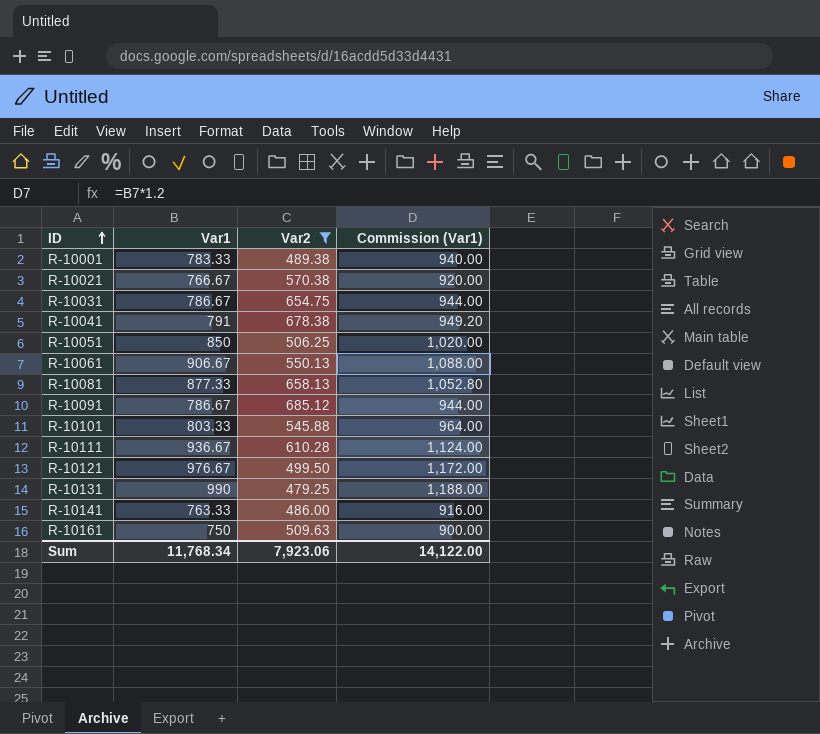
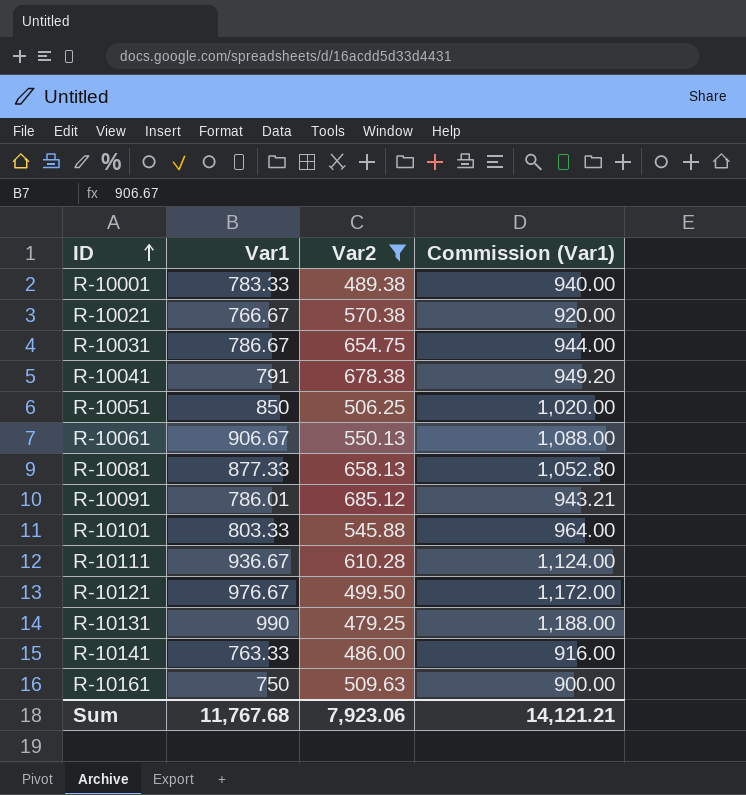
R-10091 | Var1: 786.67 -> 786.01
R-10091 | Commission (Var1): 944.00 -> 943.21
Sum | Var1: 11,768.34 -> 11,767.68
Sum | Commission (Var1): 14,122.00 -> 14,121.21

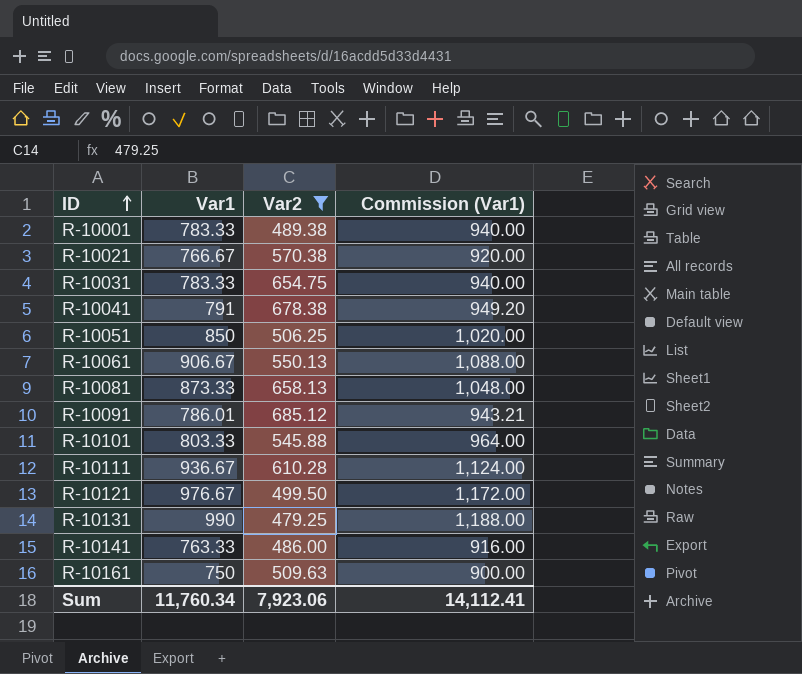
R-10031 | Var1: 786.67 -> 783.33
R-10031 | Commission (Var1): 944.00 -> 940.00
R-10081 | Var1: 877.33 -> 873.33
R-10081 | Commission (Var1): 1,052.80 -> 1,048.00
Sum | Var1: 11,767.68 -> 11,760.34
Sum | Commission (Var1): 14,121.21 -> 14,112.41

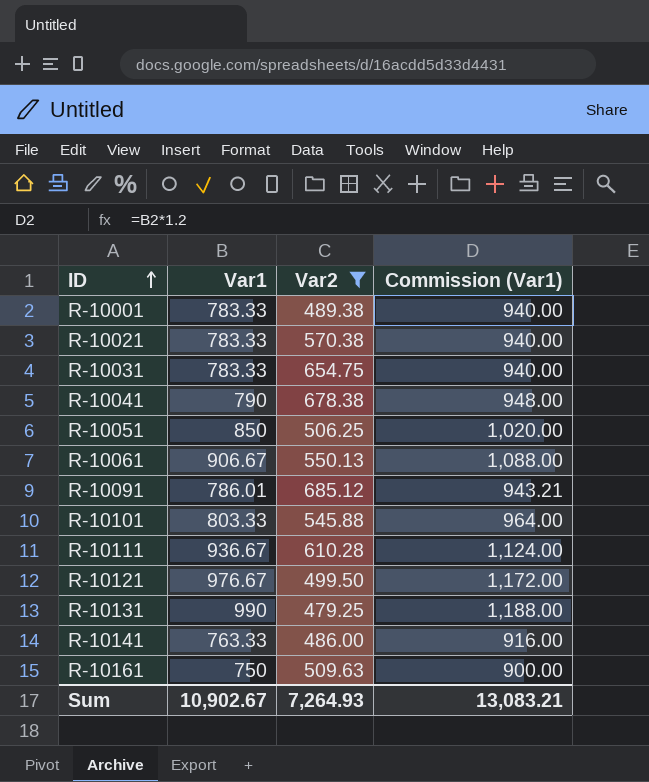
row R-10081: 873.33 | 658.13 | 1,048.00 -> none
R-10021 | Var1: 766.67 -> 783.33
R-10021 | Commission (Var1): 920.00 -> 940.00
R-10041 | Var1: 791 -> 790
R-10041 | Commission (Var1): 949.20 -> 948.00
Sum | Var1: 11,760.34 -> 10,902.67
Sum | Var2: 7,923.06 -> 7,264.93
Sum | Commission (Var1): 14,112.41 -> 13,083.21

